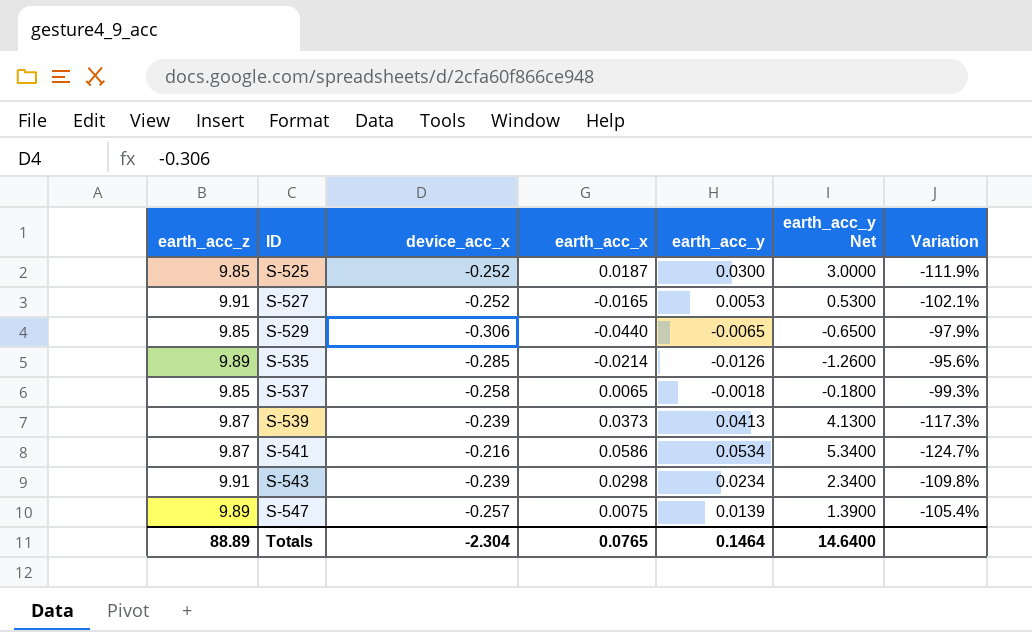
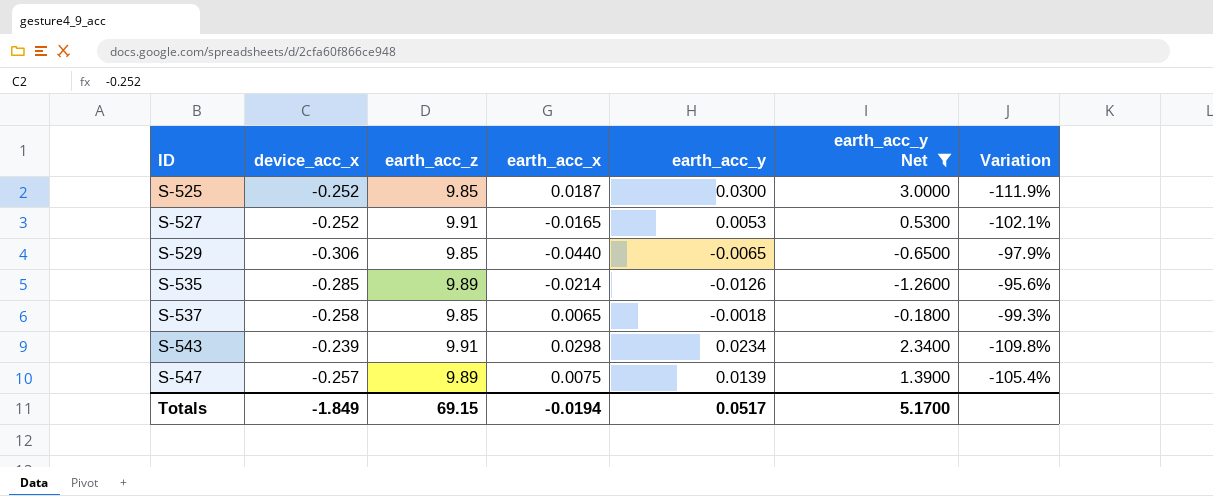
filter: none -> earth_acc_y Net <= 3.0000
column earth_acc_z | position: 1 -> 3
Totals | device_acc_x: -2.304 -> -1.849
Totals | earth_acc_z: 88.89 -> 69.15
Totals | earth_acc_x: 0.0765 -> -0.0194
Totals | earth_acc_y: 0.1464 -> 0.0517
Totals | earth_acc_y Net: 14.6400 -> 5.1700

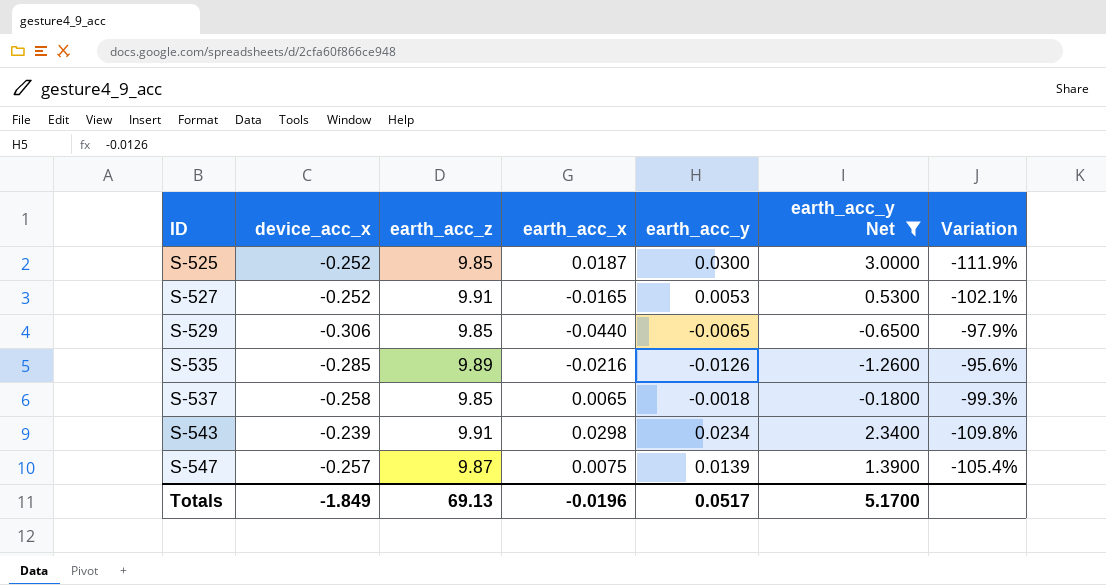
S-535 | earth_acc_x: -0.0214 -> -0.0216
S-547 | earth_acc_z: 9.89 -> 9.87
Totals | earth_acc_z: 69.15 -> 69.13
Totals | earth_acc_x: -0.0194 -> -0.0196

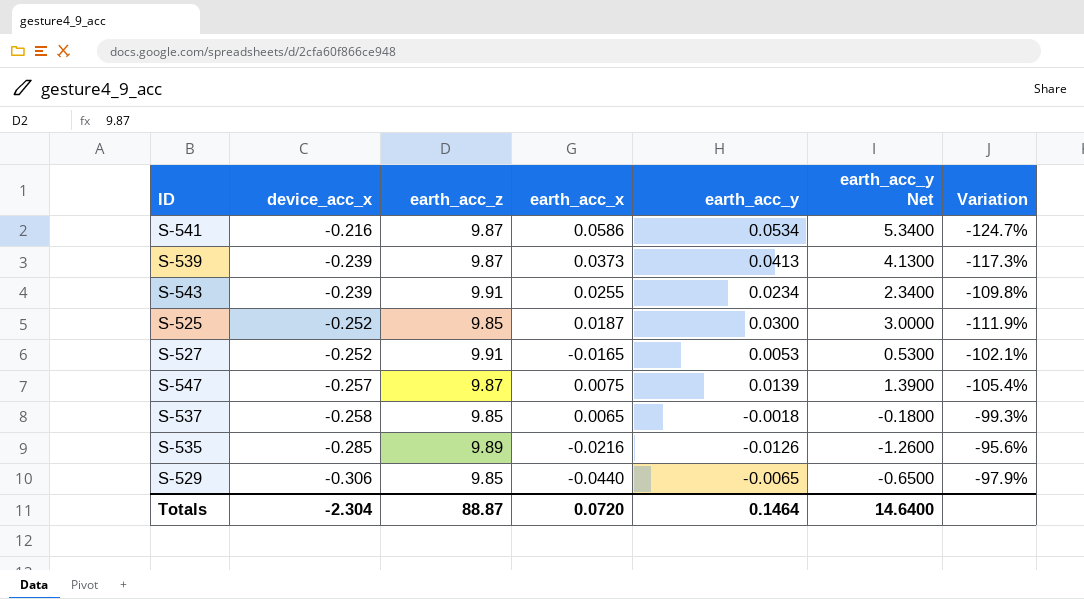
filter: earth_acc_y Net <= 3.0000 -> none
row order: ID ascending -> device_acc_x descending
S-543 | earth_acc_x: 0.0298 -> 0.0255
Totals | device_acc_x: -1.849 -> -2.304
Totals | earth_acc_z: 69.13 -> 88.87
Totals | earth_acc_x: -0.0196 -> 0.0720
Totals | earth_acc_y: 0.0517 -> 0.1464
Totals | earth_acc_y Net: 5.1700 -> 14.6400

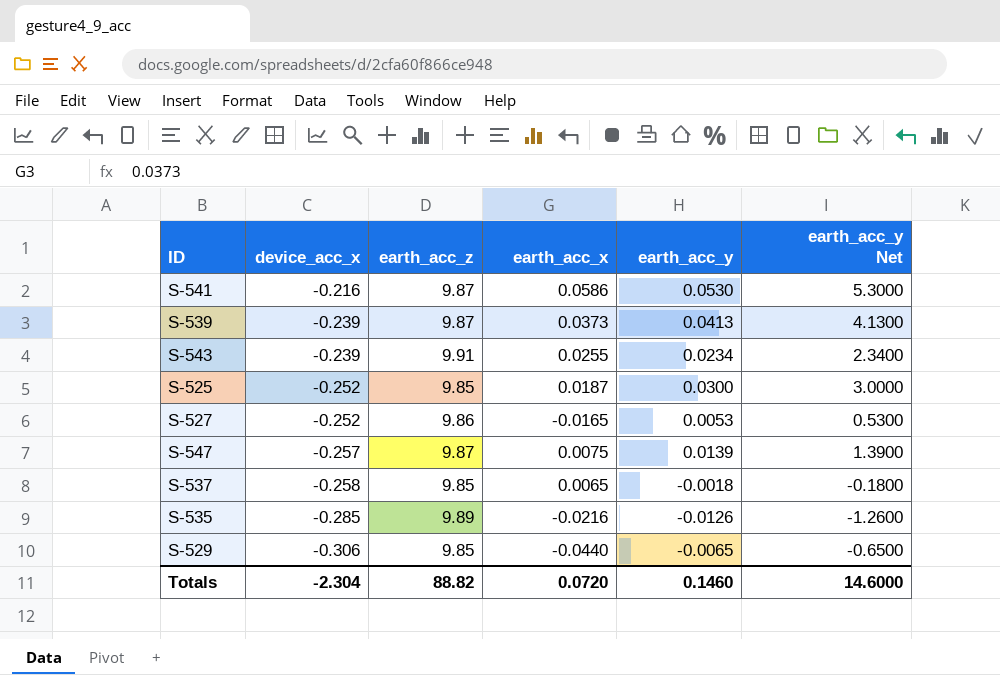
column Variation | formula: ([earth_acc_y] - [device_acc_x]) / [device_acc_x] -> none
S-541 | earth_acc_y: 0.0534 -> 0.0530
S-541 | earth_acc_y Net: 5.3400 -> 5.3000
S-527 | earth_acc_z: 9.91 -> 9.86
Totals | earth_acc_z: 88.87 -> 88.82
Totals | earth_acc_y: 0.1464 -> 0.1460
Totals | earth_acc_y Net: 14.6400 -> 14.6000

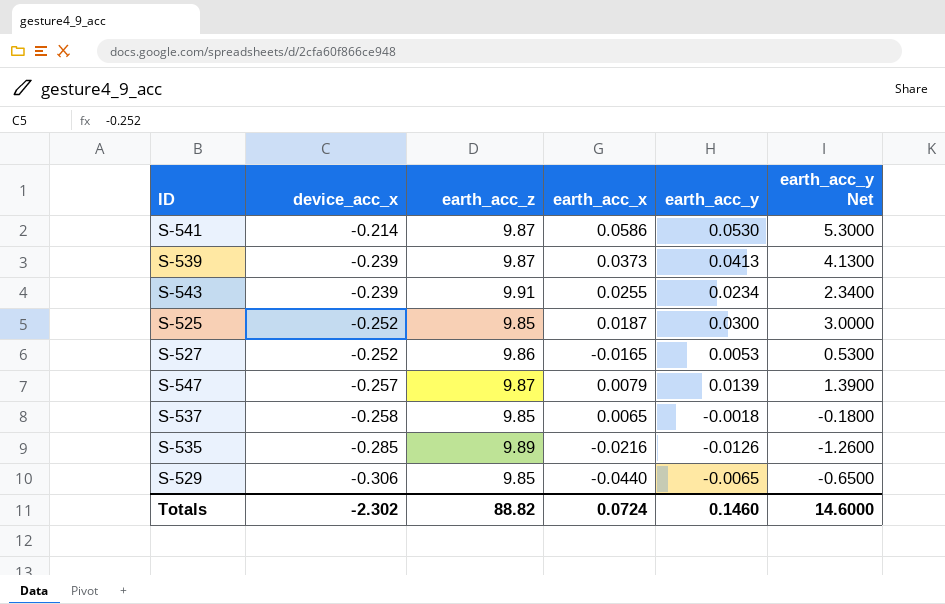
S-541 | device_acc_x: -0.216 -> -0.214
S-547 | earth_acc_x: 0.0075 -> 0.0079
Totals | device_acc_x: -2.304 -> -2.302
Totals | earth_acc_x: 0.0720 -> 0.0724

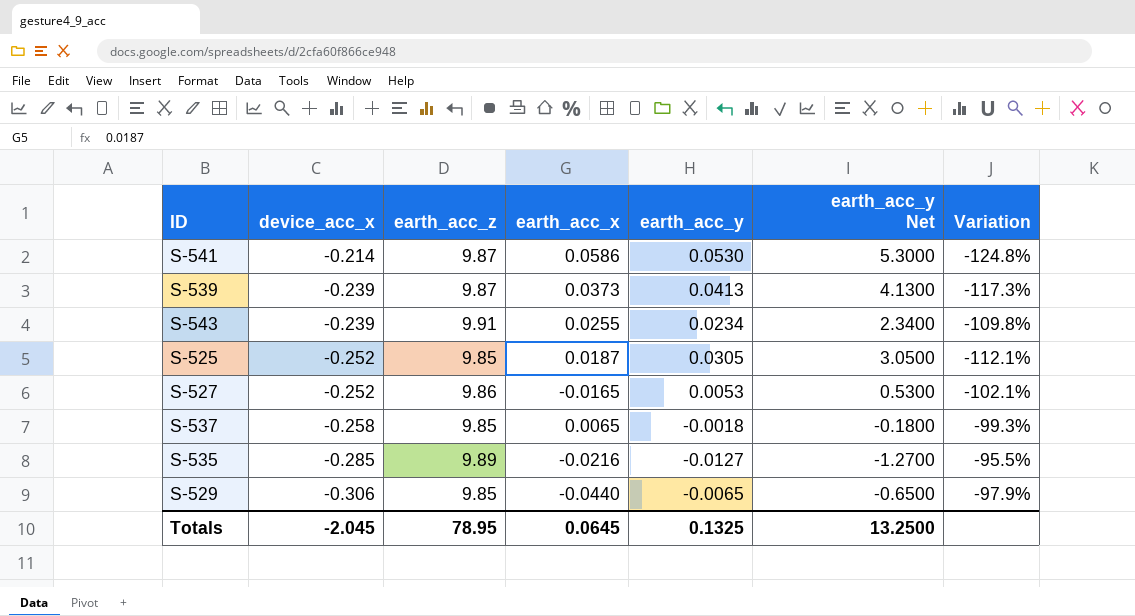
column Variation | formula: none -> ([earth_acc_y] - [device_acc_x]) / [device_acc_x]
row S-547: -0.257 | 9.87 | 0.0079 | 0.0139 | 1.3900 -> none
S-525 | earth_acc_y: 0.0300 -> 0.0305
S-525 | earth_acc_y Net: 3.0000 -> 3.0500
S-535 | earth_acc_y: -0.0126 -> -0.0127
S-535 | earth_acc_y Net: -1.2600 -> -1.2700
Totals | device_acc_x: -2.302 -> -2.045
Totals | earth_acc_z: 88.82 -> 78.95
Totals | earth_acc_x: 0.0724 -> 0.0645
Totals | earth_acc_y: 0.1460 -> 0.1325
Totals | earth_acc_y Net: 14.6000 -> 13.2500

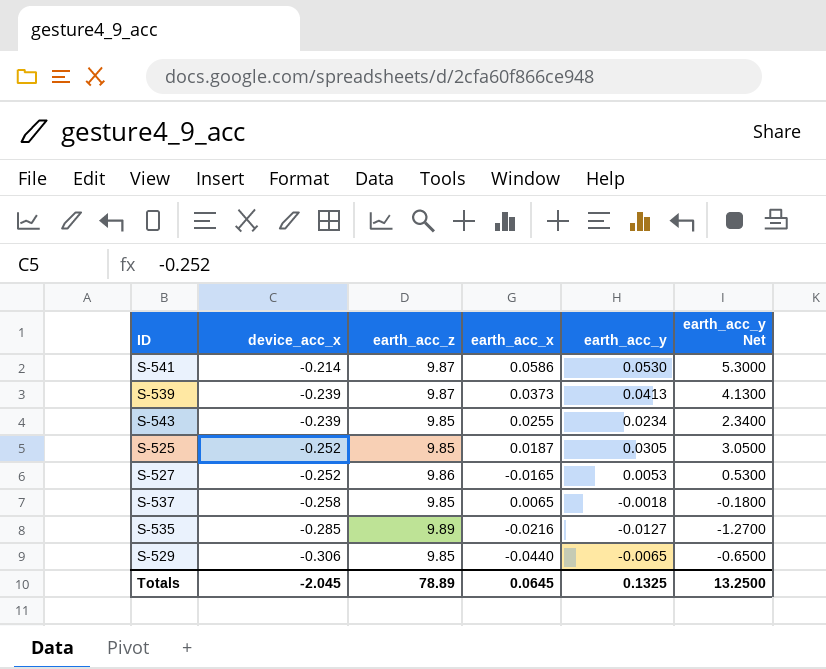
column Variation | formula: ([earth_acc_y] - [device_acc_x]) / [device_acc_x] -> none
S-543 | earth_acc_z: 9.91 -> 9.85
Totals | earth_acc_z: 78.95 -> 78.89

